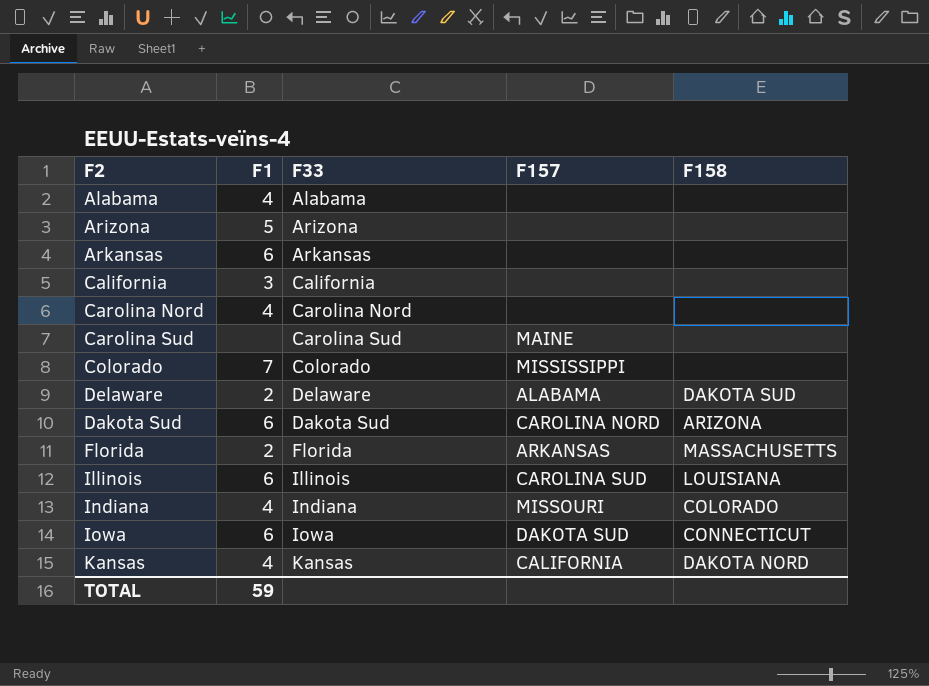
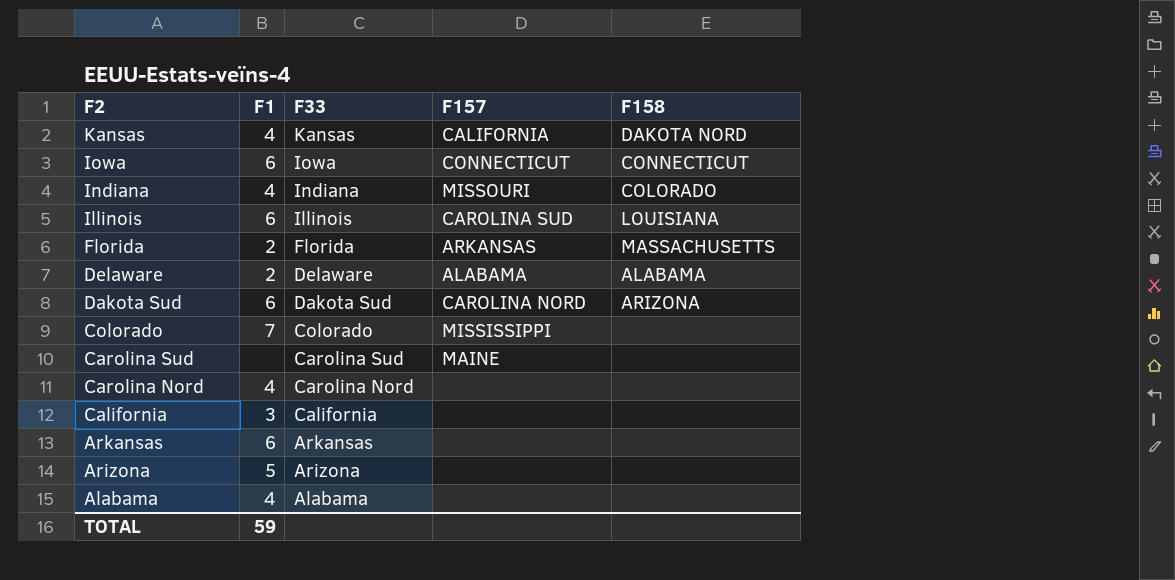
row order: none -> F2 descending
Iowa | F157: DAKOTA SUD -> CONNECTICUT
Delaware | F158: DAKOTA SUD -> ALABAMA

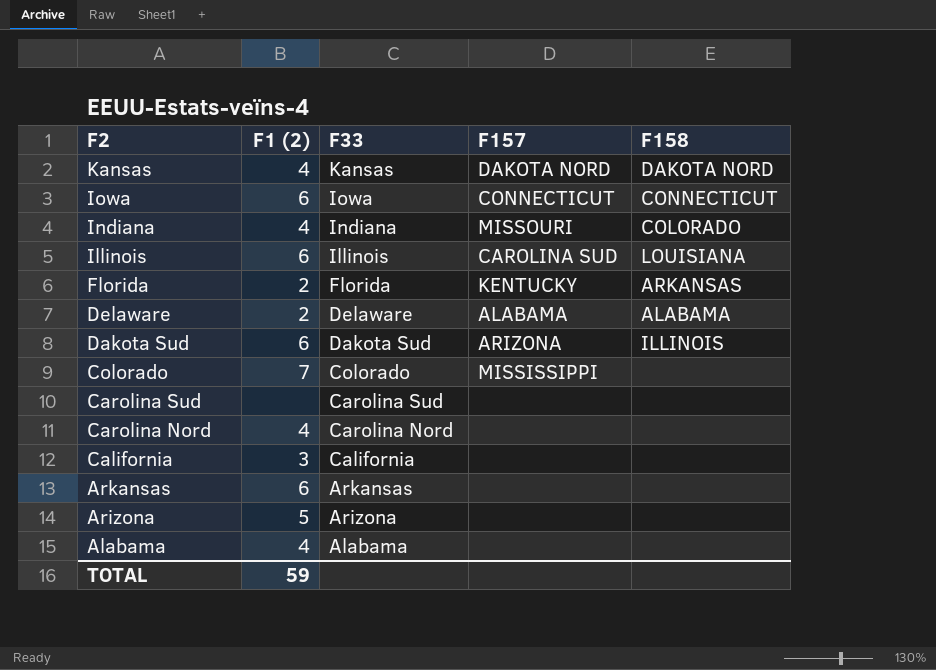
column name: F1 -> F1 (2)
Kansas | F157: CALIFORNIA -> DAKOTA NORD
Florida | F157: ARKANSAS -> KENTUCKY
Florida | F158: MASSACHUSETTS -> ARKANSAS
Dakota Sud | F157: CAROLINA NORD -> ARIZONA
Dakota Sud | F158: ARIZONA -> ILLINOIS
Carolina Sud | F157: MAINE -> none

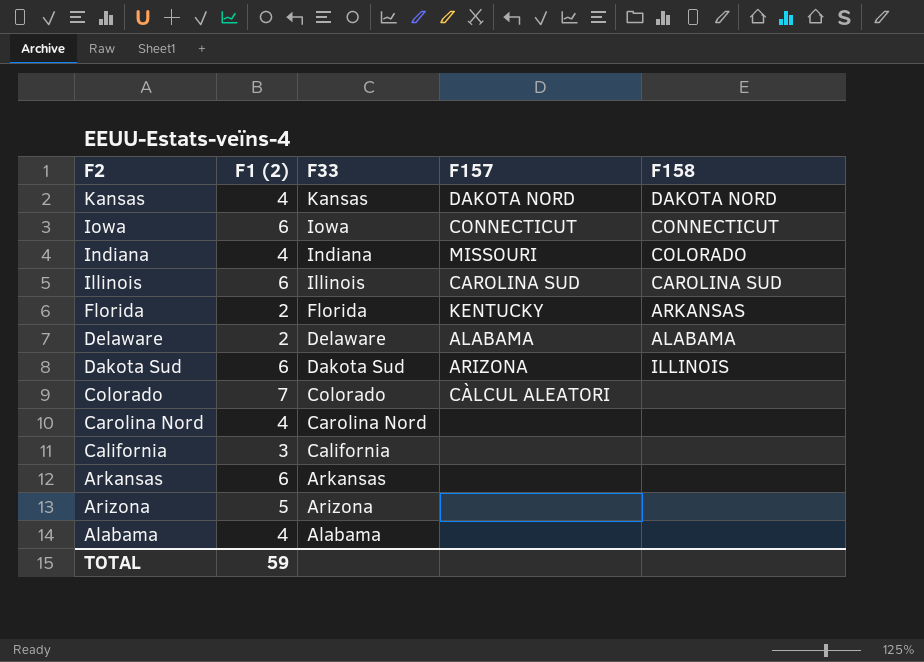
row Carolina Sud: none | Carolina Sud | none | none -> none
Illinois | F158: LOUISIANA -> CAROLINA SUD
Colorado | F157: MISSISSIPPI -> CÀLCUL ALEATORI

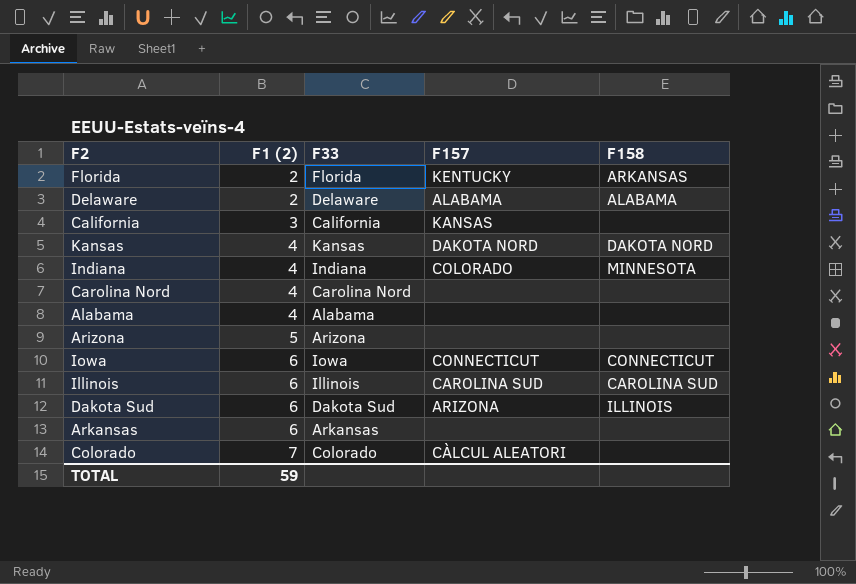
row order: F2 descending -> F1 (2) ascending
California | F157: none -> KANSAS
Indiana | F157: MISSOURI -> COLORADO
Indiana | F158: COLORADO -> MINNESOTA

